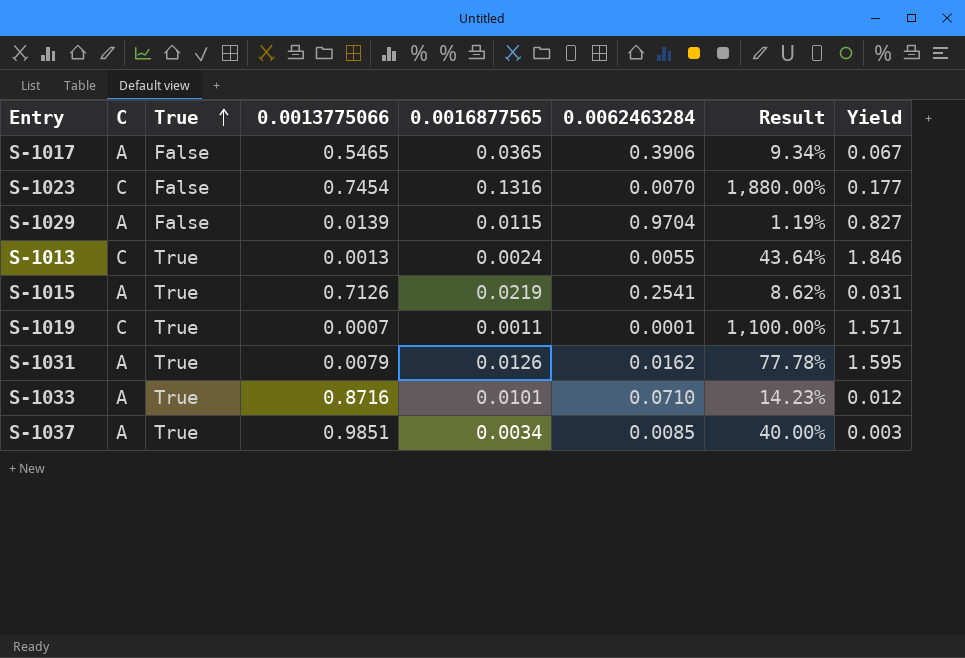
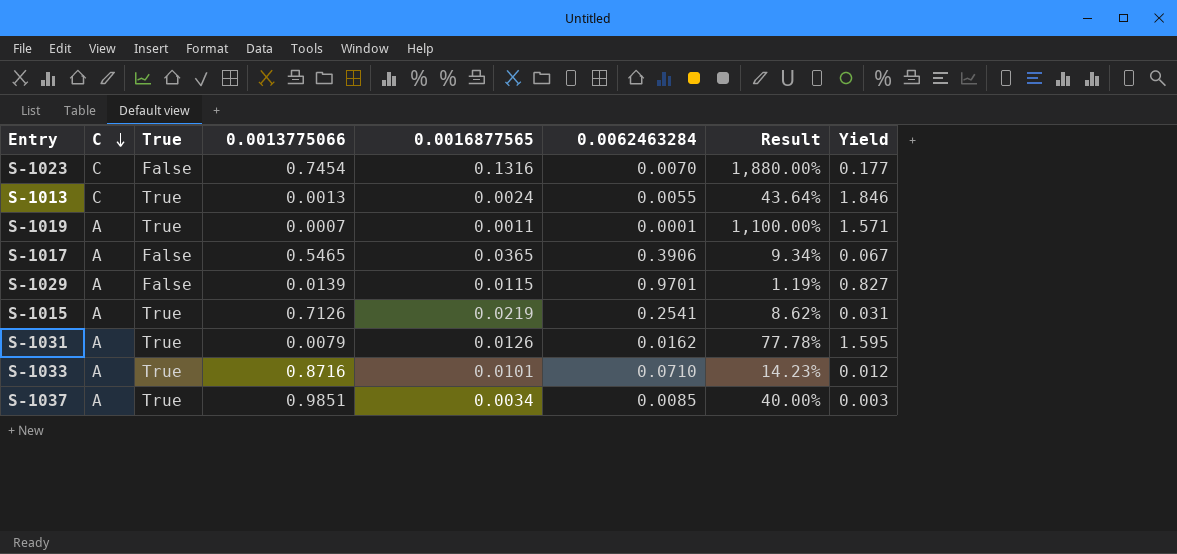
row order: True ascending -> C descending
S-1019 | C: C -> A
S-1029 | 0.0062463284: 0.9704 -> 0.9701

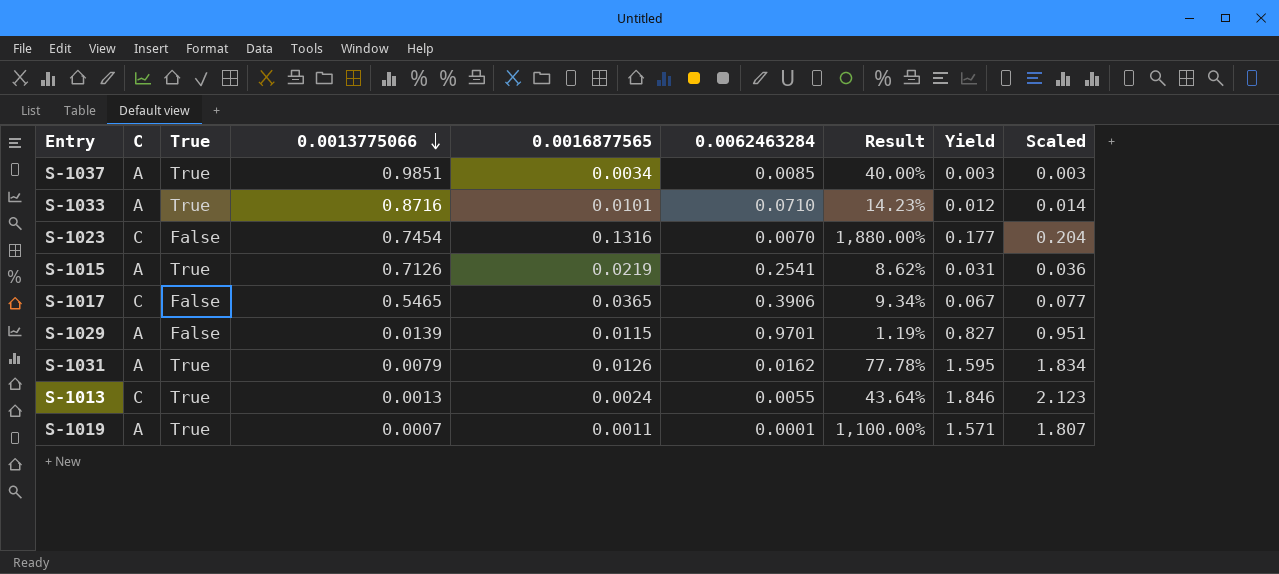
row order: C descending -> 0.0013775066 descending
column Scaled | formula: none -> [Yield] * 1.15
S-1017 | C: A -> C

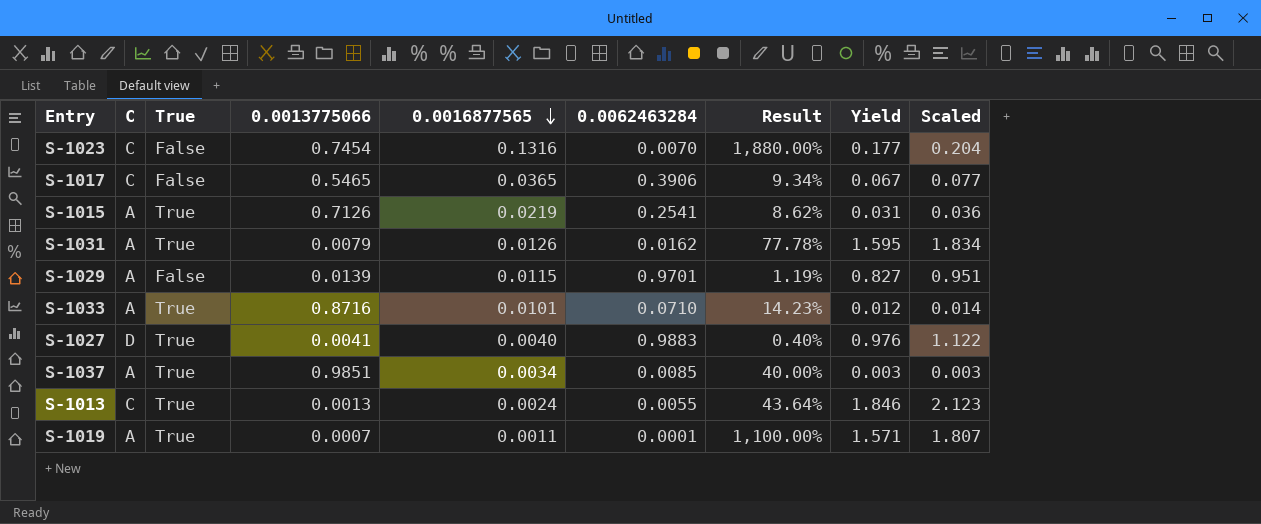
row order: 0.0013775066 descending -> 0.0016877565 descending
row S-1027: none -> D | True | 0.0041 | 0.0040 | 0.9883 | 0.40% | 0.976 | 1.122

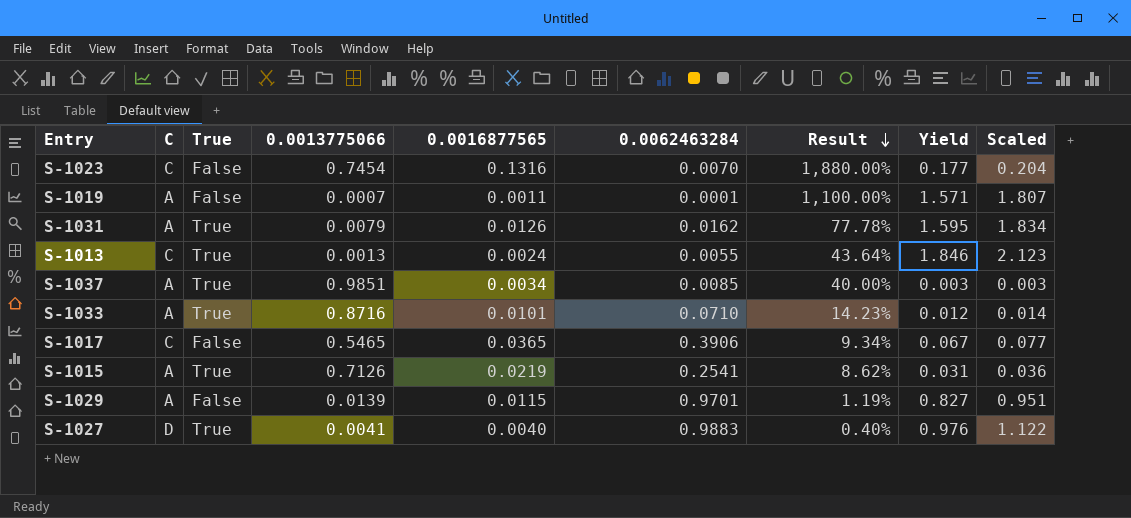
row order: 0.0016877565 descending -> Result descending
S-1019 | True: True -> False

